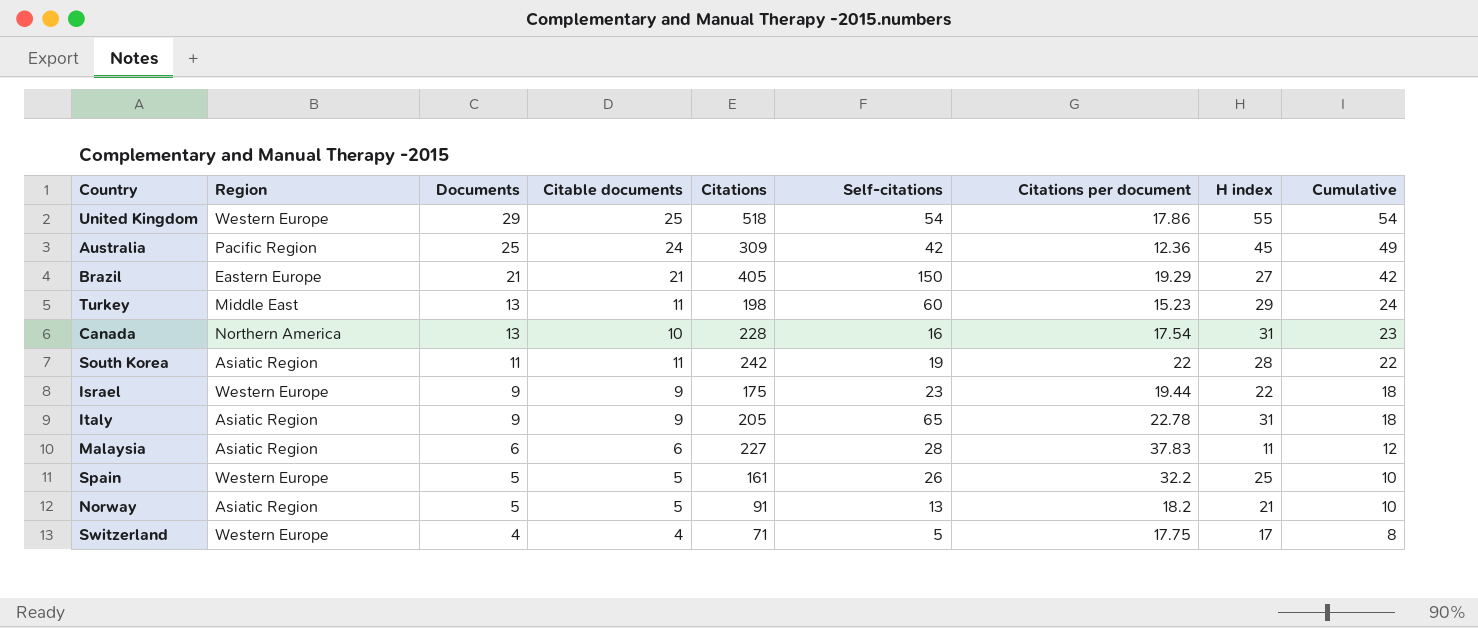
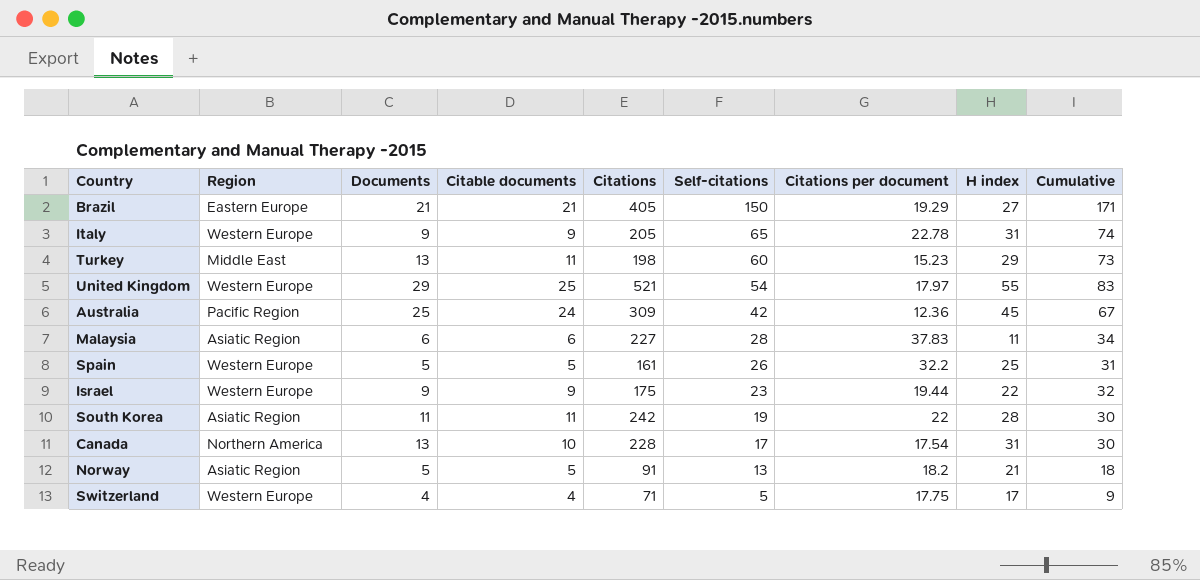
row order: Documents descending -> Self-citations descending
column Cumulative | formula: [Documents] + [Citable documents] -> [Documents] + [Self-citations]
Italy | Region: Asiatic Region -> Western Europe
United Kingdom | Citations: 518 -> 521
United Kingdom | Citations per document: 17.86 -> 17.97
Canada | Self-citations: 16 -> 17

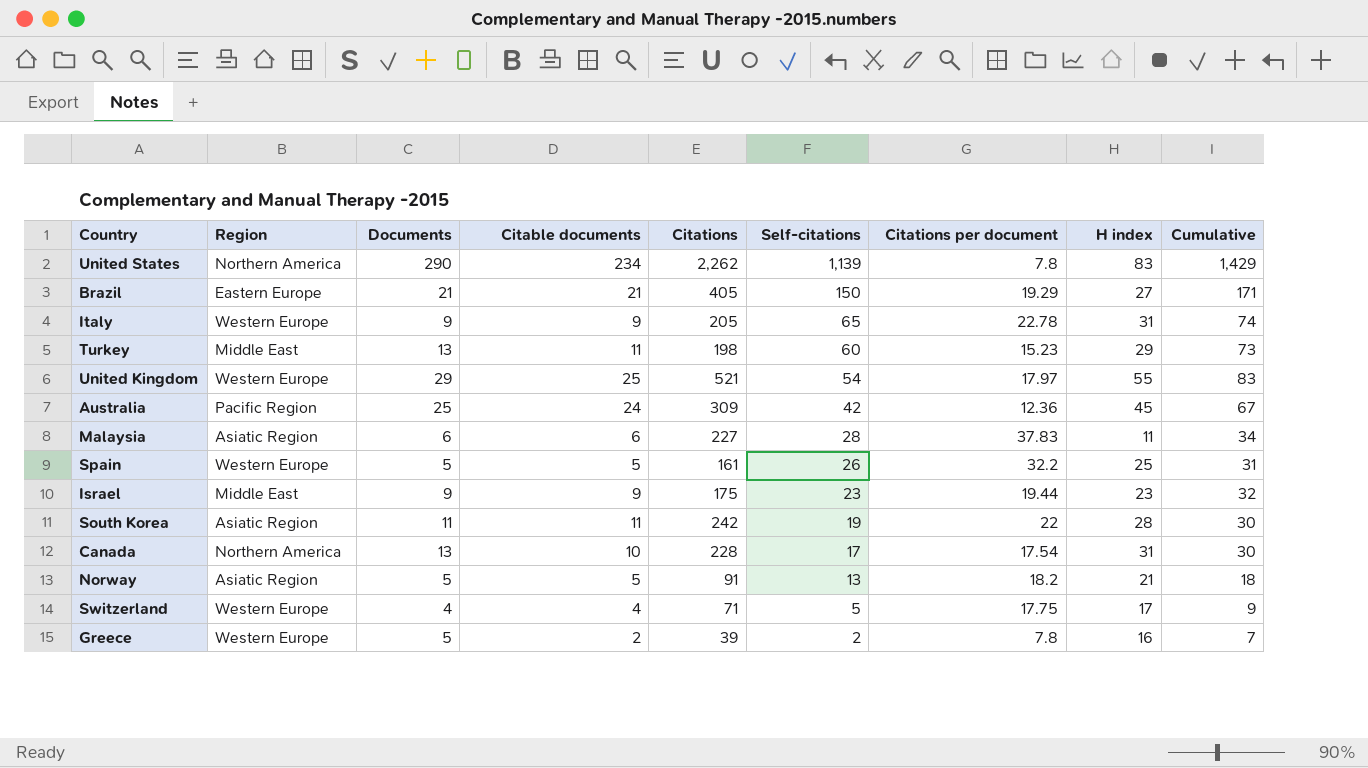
row United States: none -> Northern America | 290 | 234 | 2,262 | 1,139 | 7.8 | 83 | 1,429
Israel | Region: Western Europe -> Middle East
Israel | H index: 22 -> 23
row Greece: none -> Western Europe | 5 | 2 | 39 | 2 | 7.8 | 16 | 7

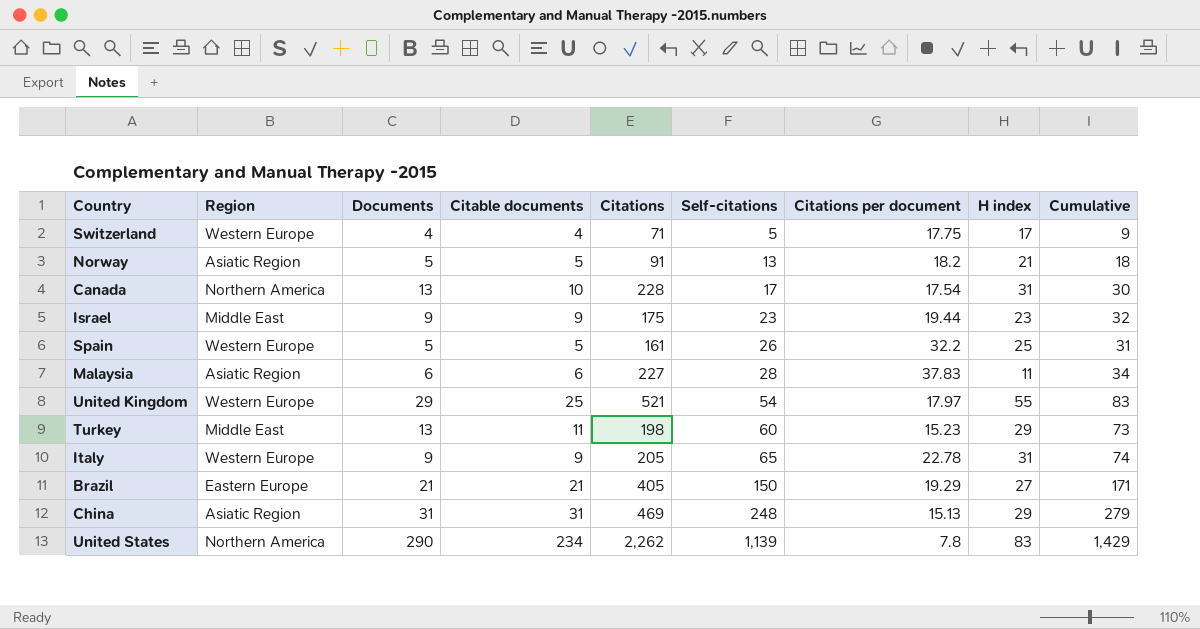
row order: Self-citations descending -> Self-citations ascending
row Australia: Pacific Region | 25 | 24 | 309 | 42 | 12.36 | 45 | 67 -> none
row South Korea: Asiatic Region | 11 | 11 | 242 | 19 | 22 | 28 | 30 -> none
row Greece: Western Europe | 5 | 2 | 39 | 2 | 7.8 | 16 | 7 -> none
row China: none -> Asiatic Region | 31 | 31 | 469 | 248 | 15.13 | 29 | 279

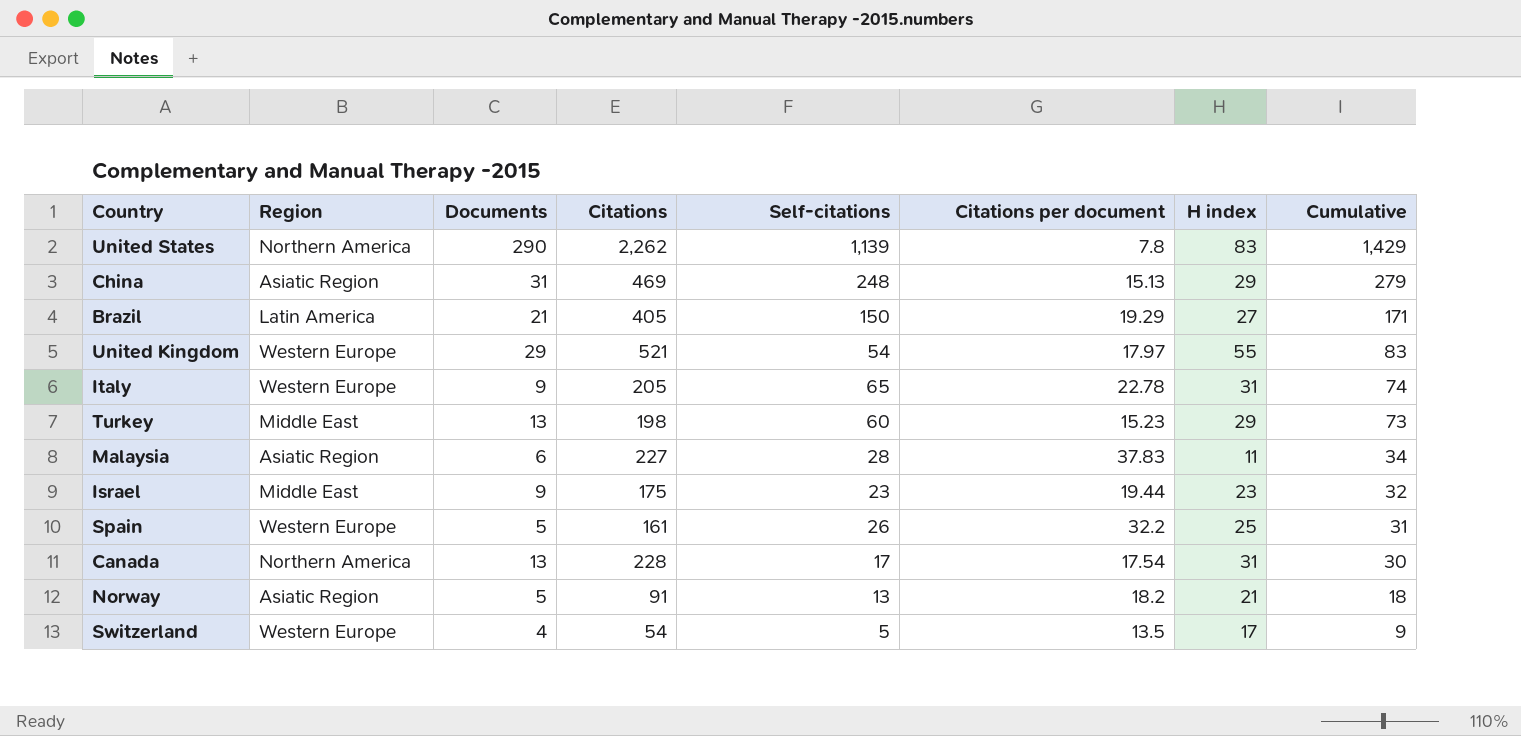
row order: Self-citations ascending -> Cumulative descending
column Citable documents | position: 4 -> none
Brazil | Region: Eastern Europe -> Latin America
Switzerland | Citations: 71 -> 54
Switzerland | Citations per document: 17.75 -> 13.5

